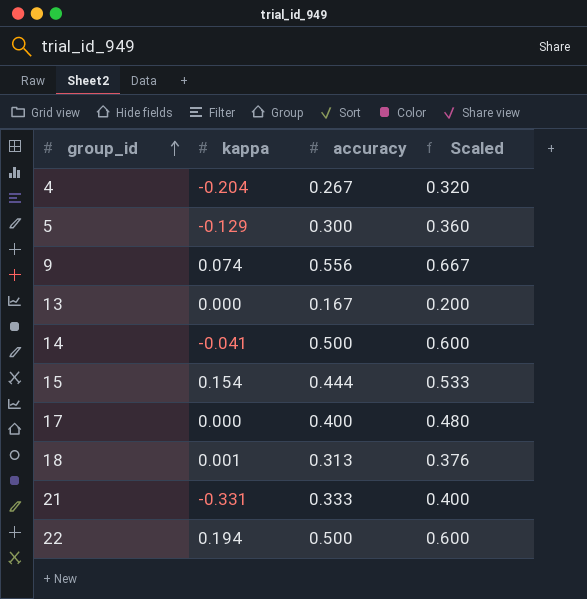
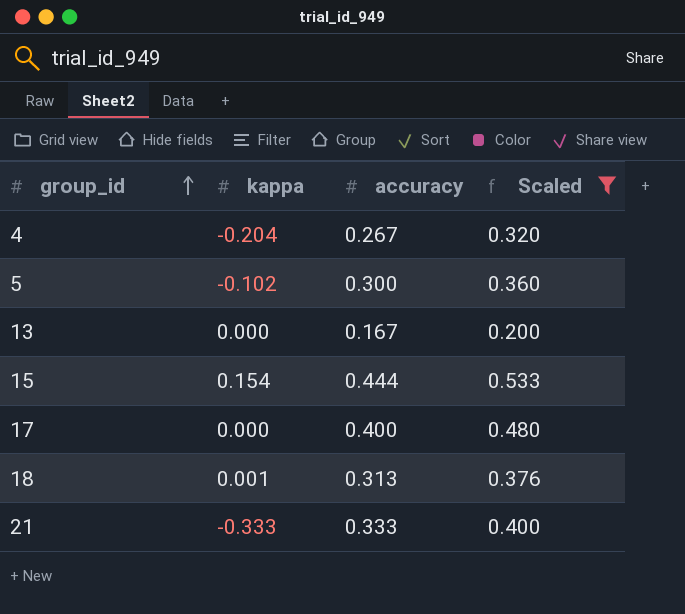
filter: none -> Scaled <= 0.533
5 | kappa: -0.129 -> -0.102
21 | kappa: -0.331 -> -0.333

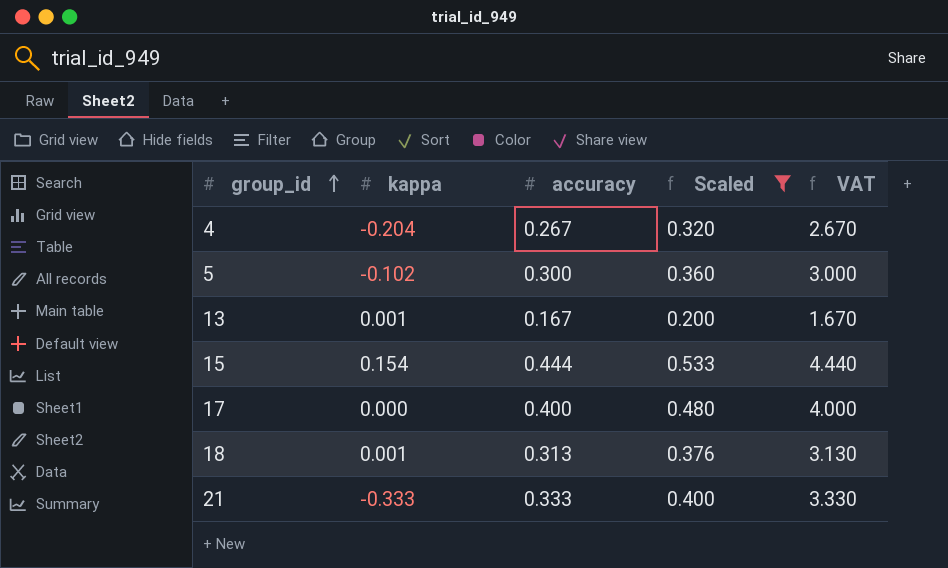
column VAT | formula: none -> [accuracy] * 10
13 | kappa: 0.000 -> 0.001

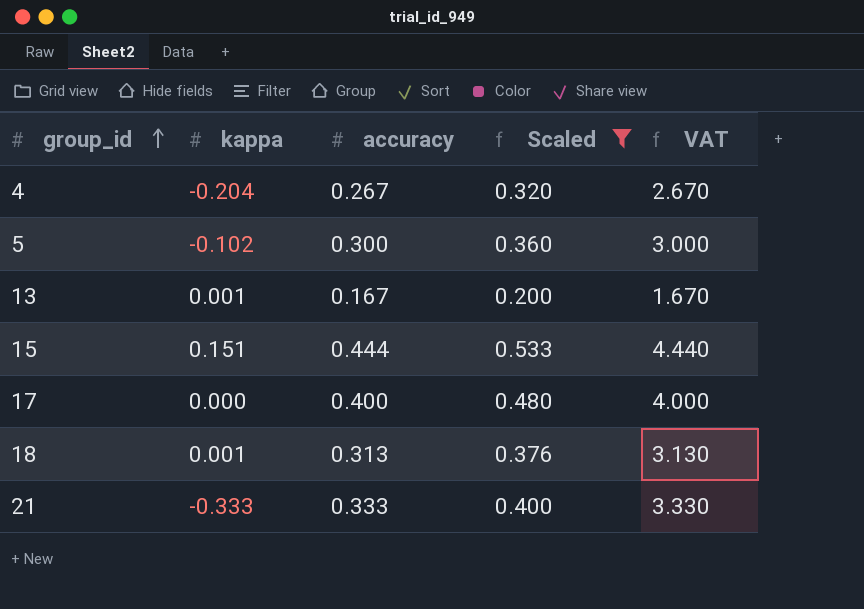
15 | kappa: 0.154 -> 0.151

